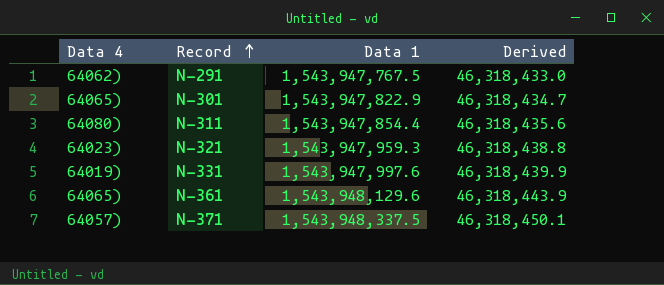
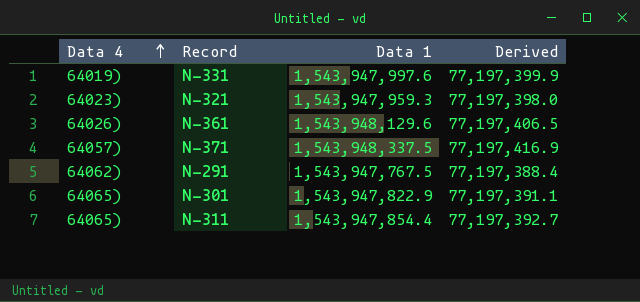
row order: Record ascending -> Data 4 ascending
column Derived | formula: [Data 1] * 0.03 -> [Data 1] * 0.05
N-361 | Data 4: 64065) -> 64026)
N-311 | Data 4: 64080) -> 64065)

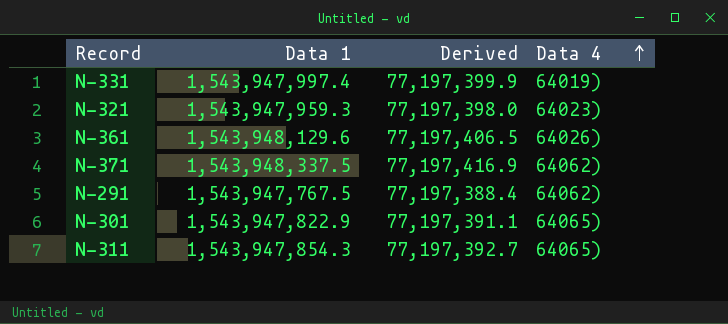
column Data 4 | position: 1 -> 4
N-331 | Data 1: 1,543,947,997.6 -> 1,543,947,997.4
N-371 | Data 4: 64057) -> 64062)
N-311 | Data 1: 1,543,947,854.4 -> 1,543,947,854.3

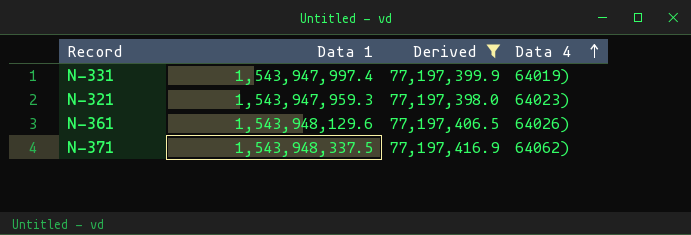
filter: none -> Derived >= 77,197,398.0

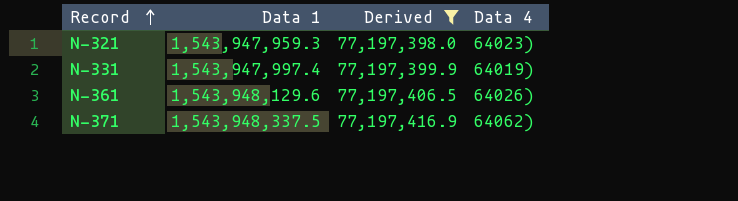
row order: Data 4 ascending -> Record ascending

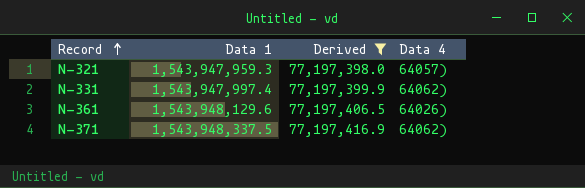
N-321 | Data 4: 64023) -> 64057)
N-331 | Data 4: 64019) -> 64062)

